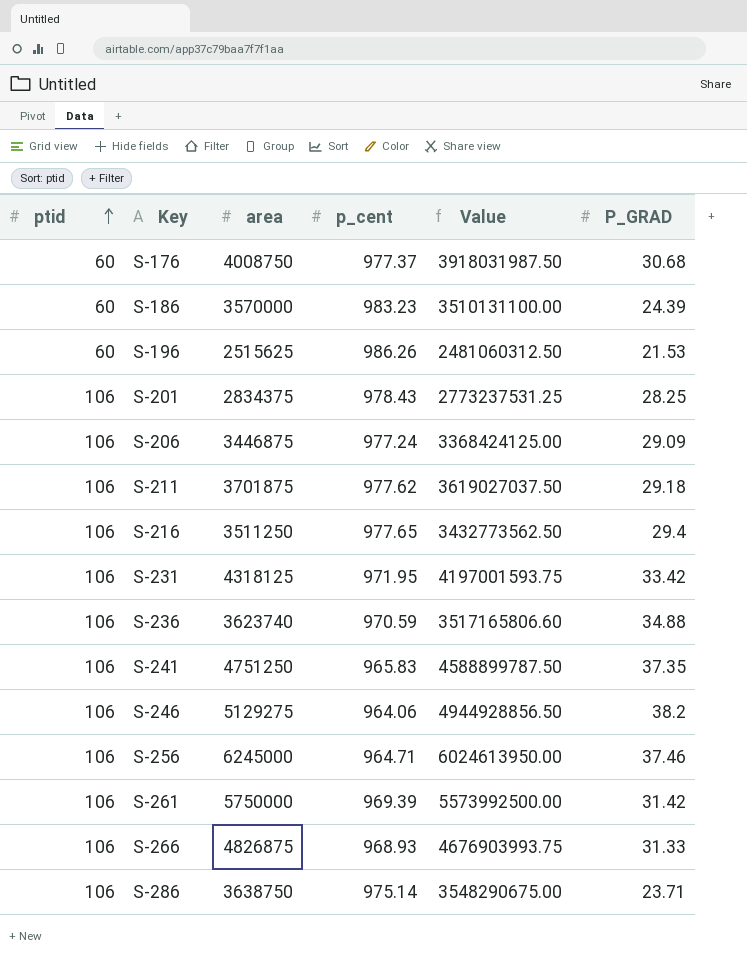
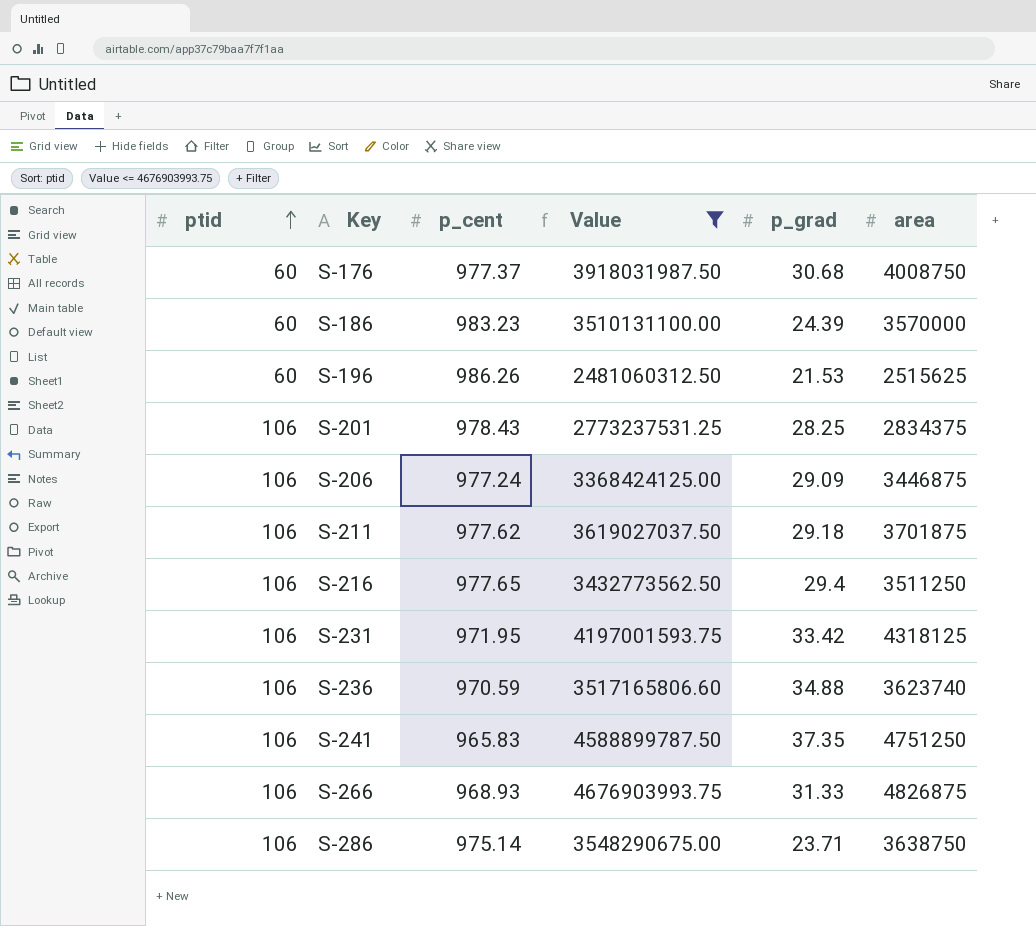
filter: none -> Value <= 4676903993.75
column name: P_GRAD -> p_grad
column area | position: 3 -> 6

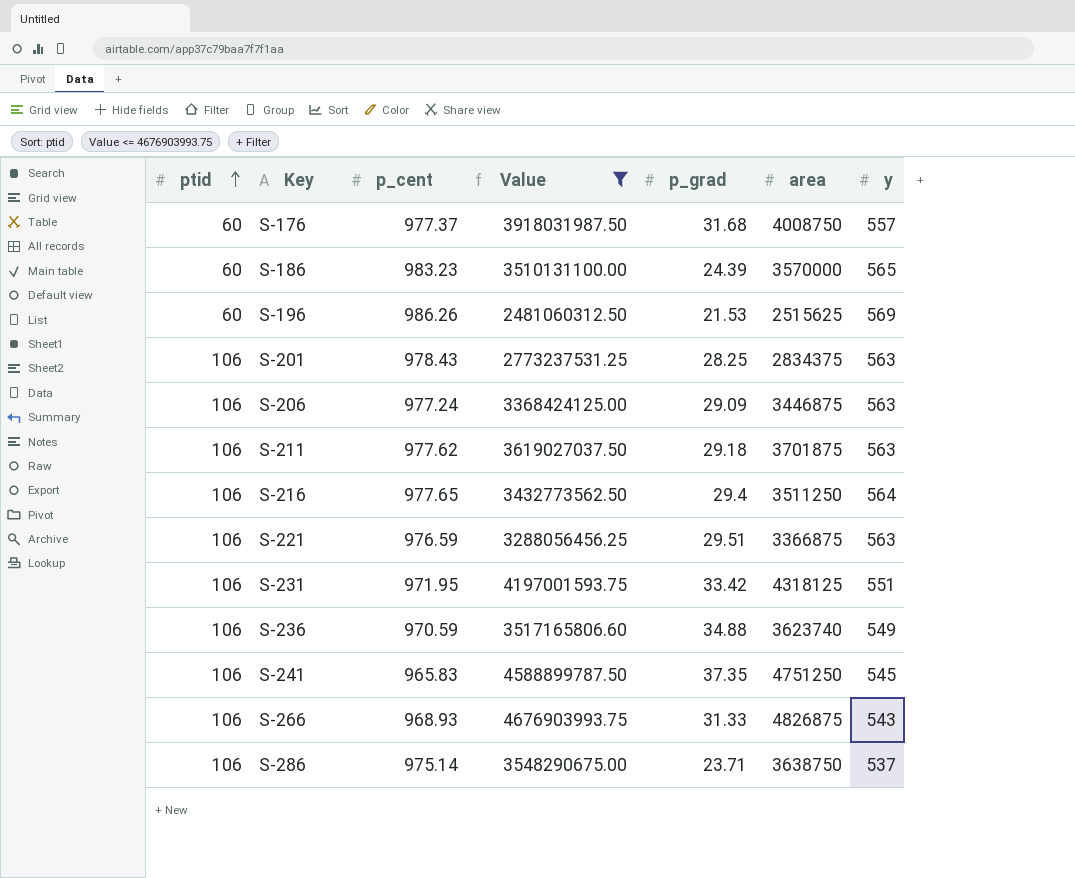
column y | position: none -> 7
S-176 | p_grad: 30.68 -> 31.68
row S-221: none -> 106 | 976.59 | 3288056456.25 | 29.51 | 3366875 | 563

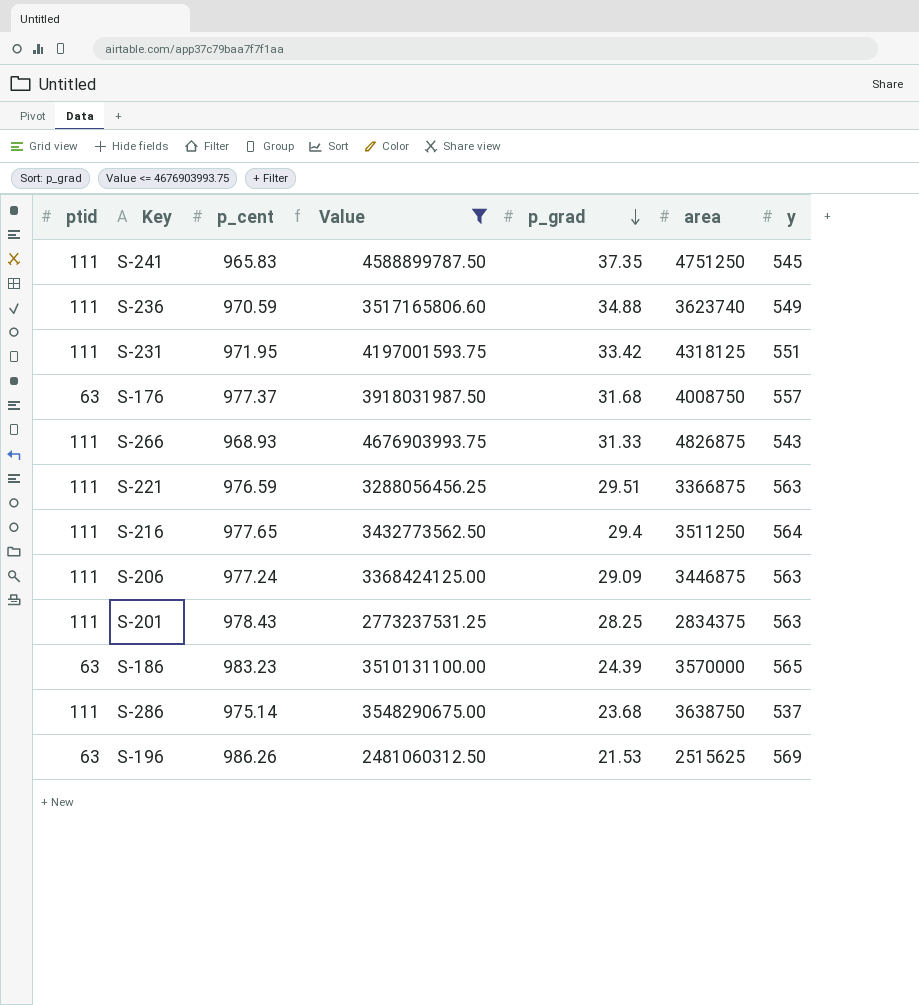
row order: ptid ascending -> p_grad descending
row S-211: 106 | 977.62 | 3619027037.50 | 29.18 | 3701875 | 563 -> none
S-241 | ptid: 106 -> 111
S-236 | ptid: 106 -> 111
S-231 | ptid: 106 -> 111
S-176 | ptid: 60 -> 63
S-266 | ptid: 106 -> 111
S-221 | ptid: 106 -> 111
S-216 | ptid: 106 -> 111
S-206 | ptid: 106 -> 111
S-201 | ptid: 106 -> 111
S-186 | ptid: 60 -> 63
S-286 | ptid: 106 -> 111
S-286 | p_grad: 23.71 -> 23.68
S-196 | ptid: 60 -> 63

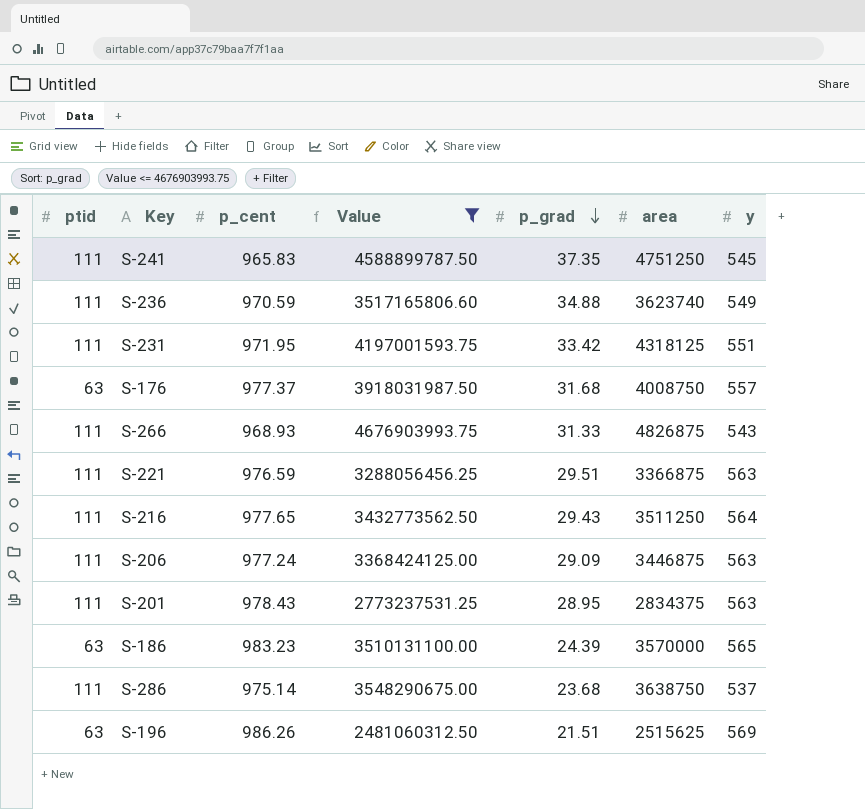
S-216 | p_grad: 29.4 -> 29.43
S-201 | p_grad: 28.25 -> 28.95
S-196 | p_grad: 21.53 -> 21.51

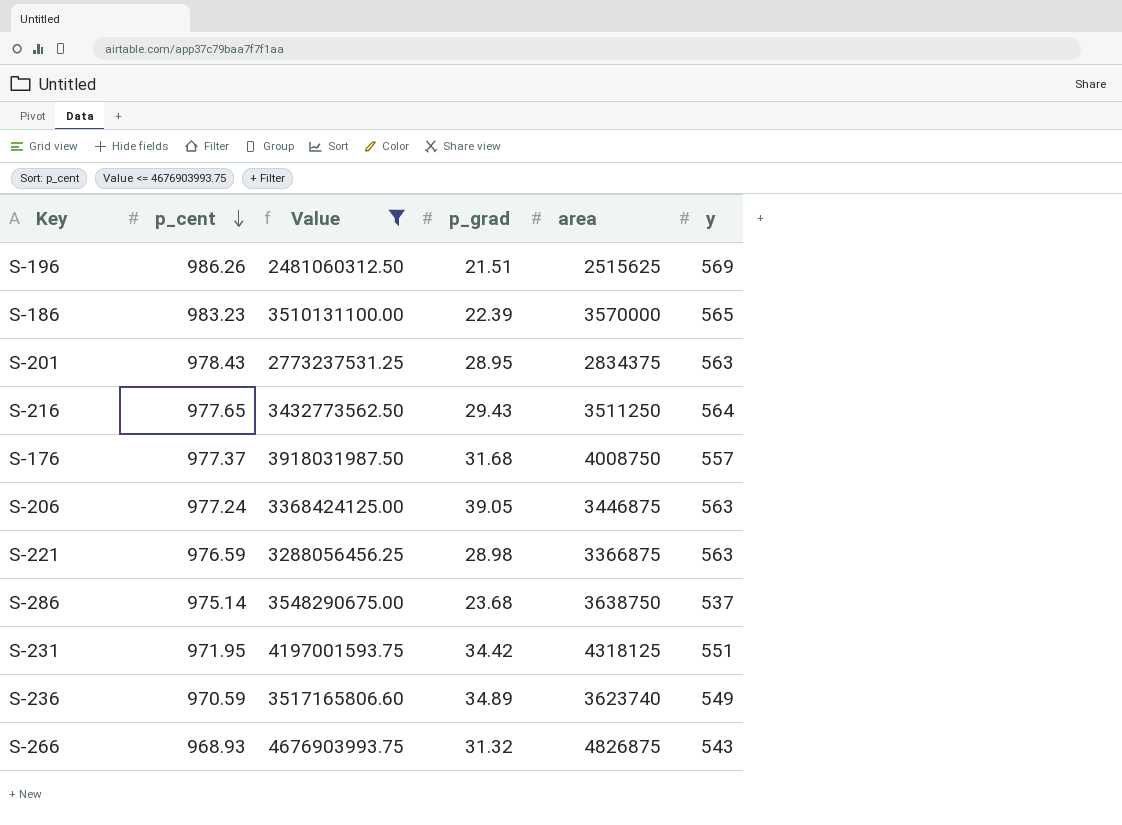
row order: p_grad descending -> p_cent descending
column ptid | position: 1 -> none
row S-241: 111 | 965.83 | 4588899787.50 | 37.35 | 4751250 | 545 -> none
S-186 | p_grad: 24.39 -> 22.39
S-206 | p_grad: 29.09 -> 39.05
S-221 | p_grad: 29.51 -> 28.98
S-231 | p_grad: 33.42 -> 34.42
S-236 | p_grad: 34.88 -> 34.89
S-266 | p_grad: 31.33 -> 31.32

